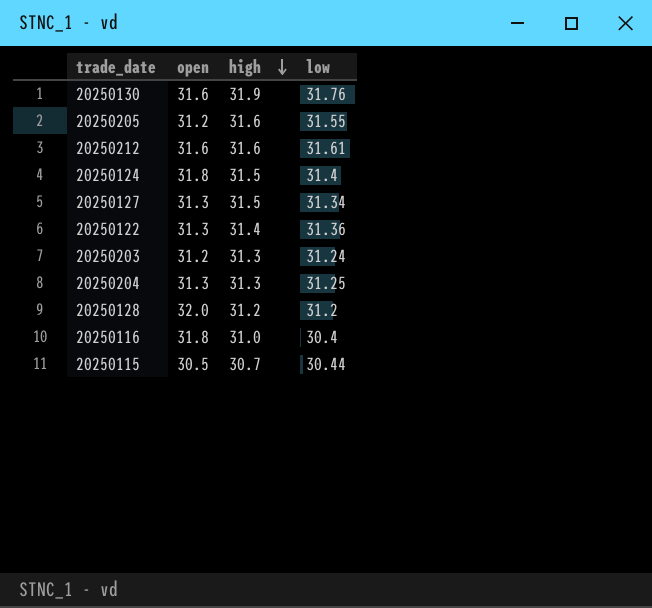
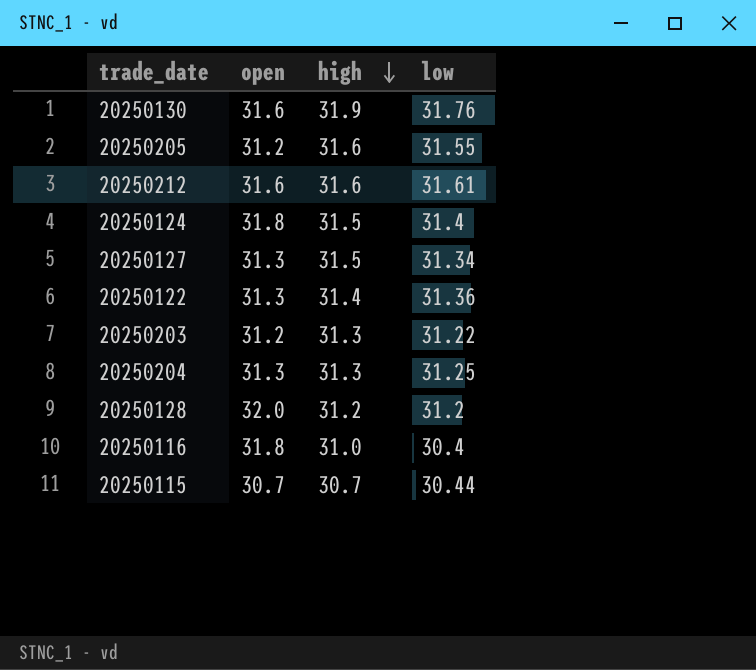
20250203 | low: 31.24 -> 31.22
20250115 | open: 30.5 -> 30.7

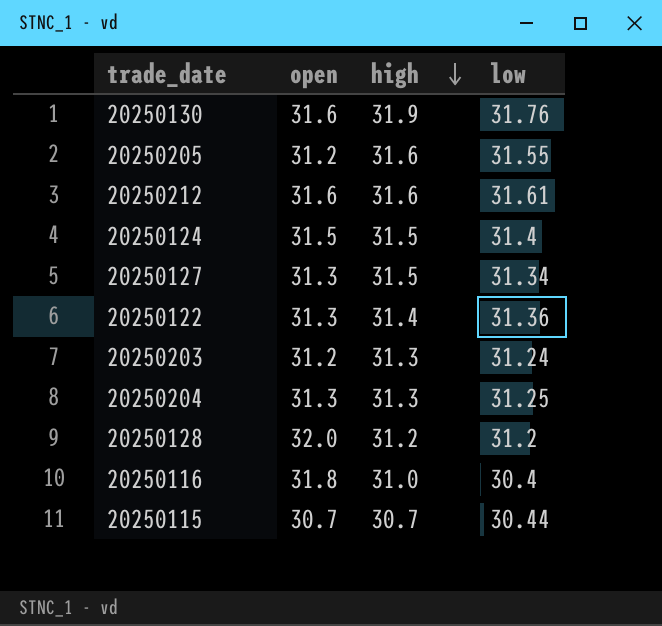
20250124 | open: 31.8 -> 31.5
20250203 | low: 31.22 -> 31.24

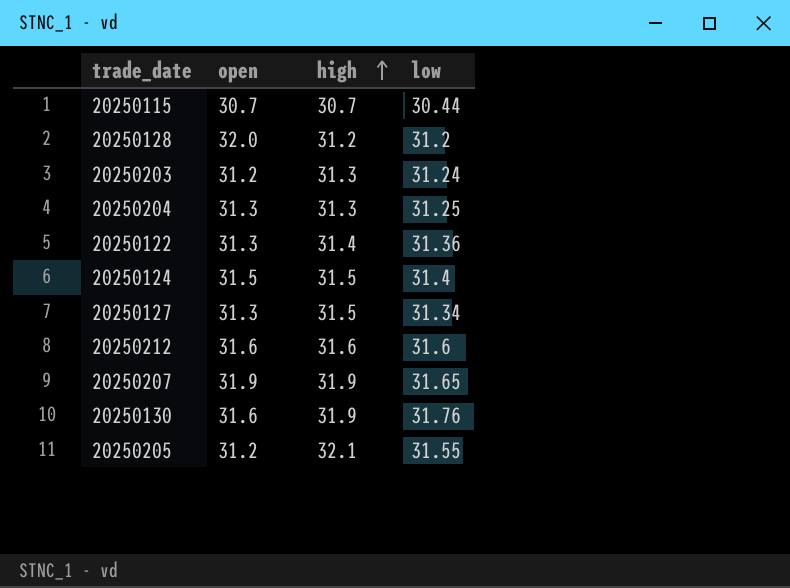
row order: high descending -> high ascending
row 20250116: 31.8 | 31.0 | 30.4 -> none
20250212 | low: 31.61 -> 31.6
row 20250207: none -> 31.9 | 31.9 | 31.65
20250205 | high: 31.6 -> 32.1

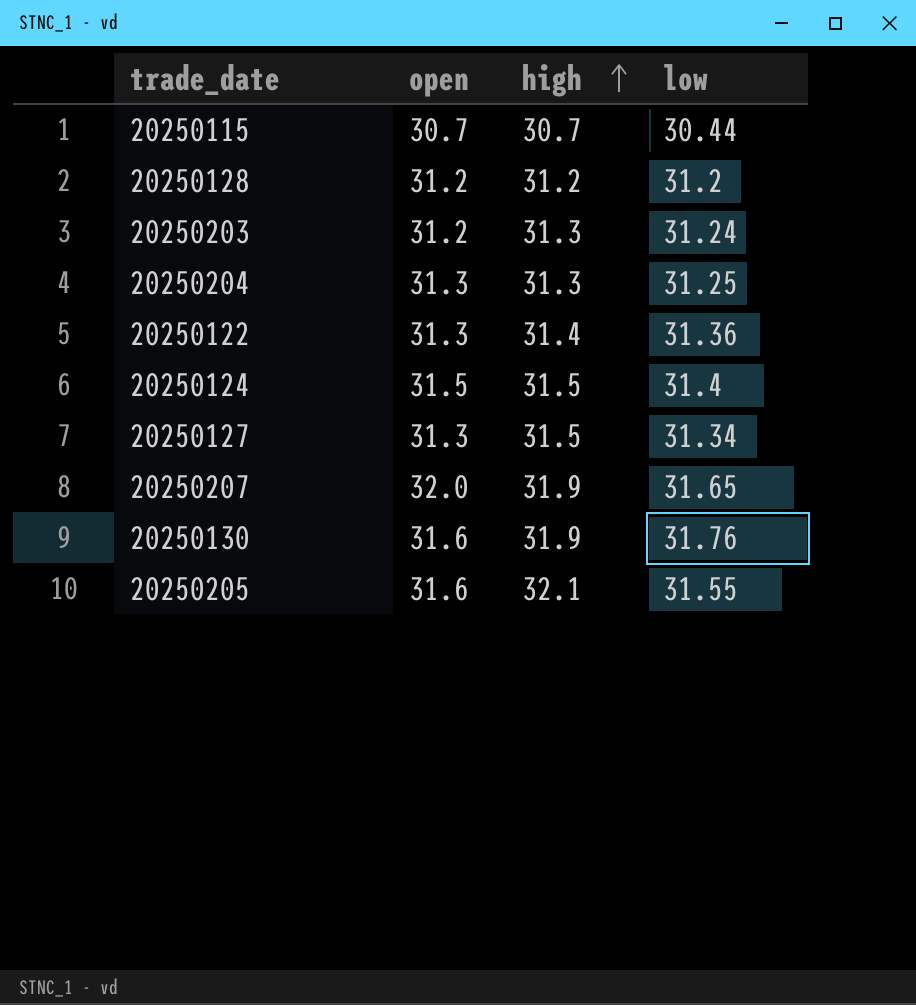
row 20250212: 31.6 | 31.6 | 31.6 -> none
20250128 | open: 32.0 -> 31.2
20250207 | open: 31.9 -> 32.0
20250205 | open: 31.2 -> 31.6

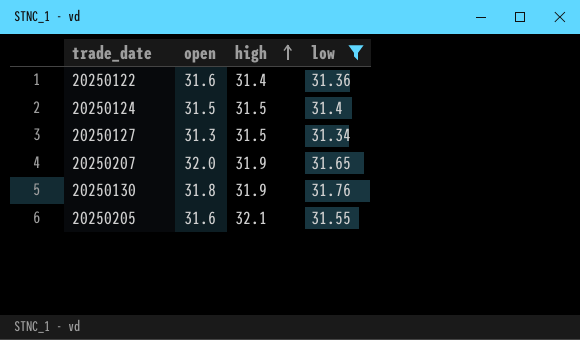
filter: none -> low >= 31.34
20250122 | open: 31.3 -> 31.6
20250130 | open: 31.6 -> 31.8

